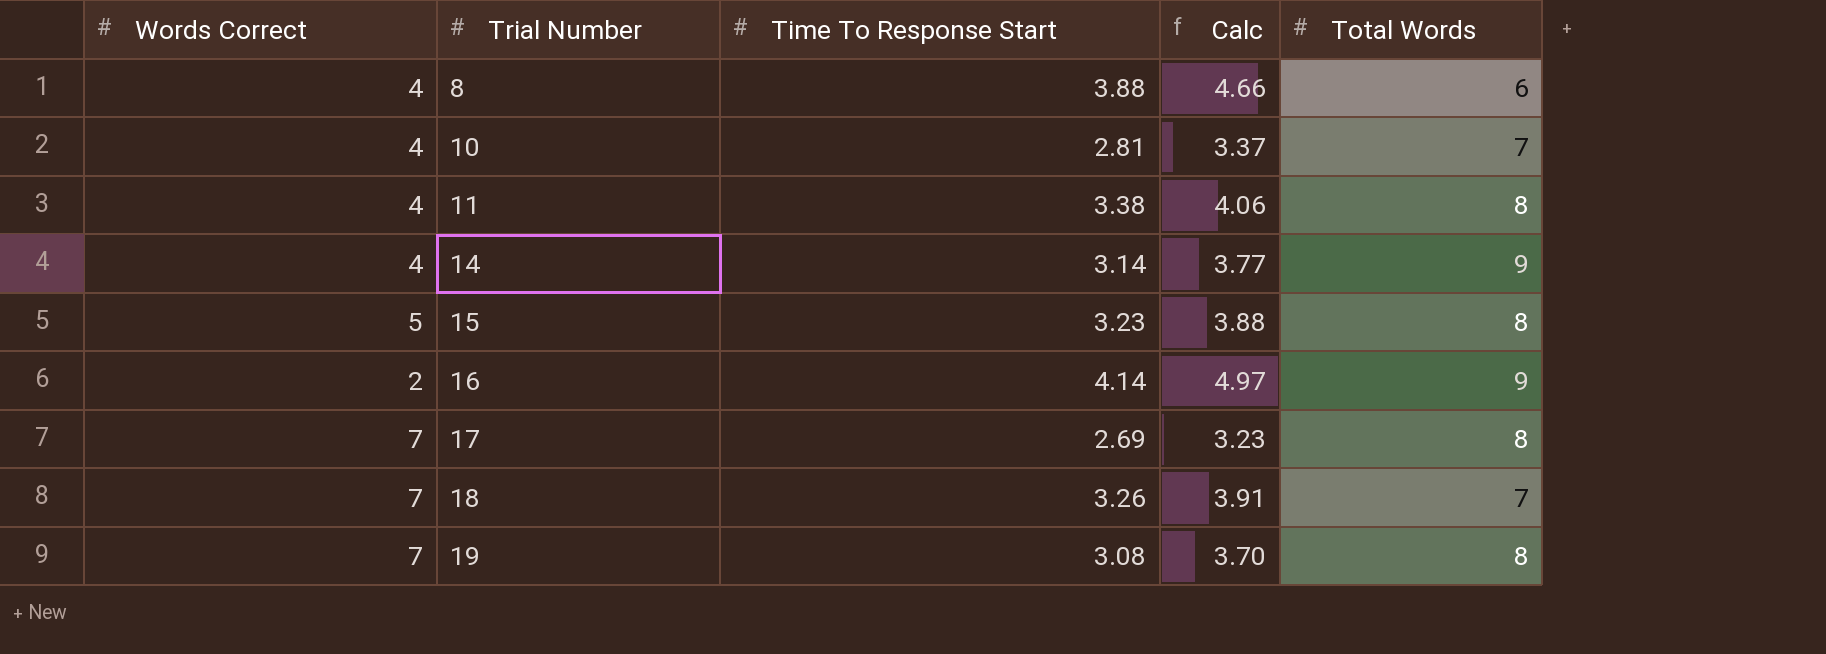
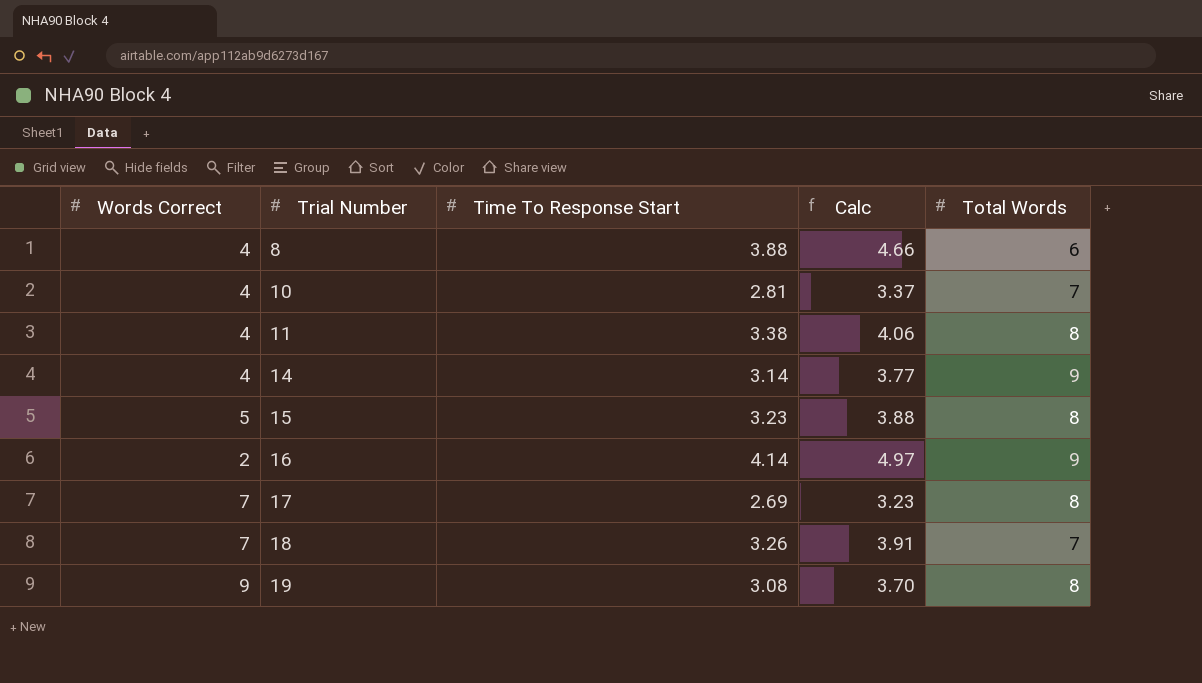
19 | Words Correct: 7 -> 9

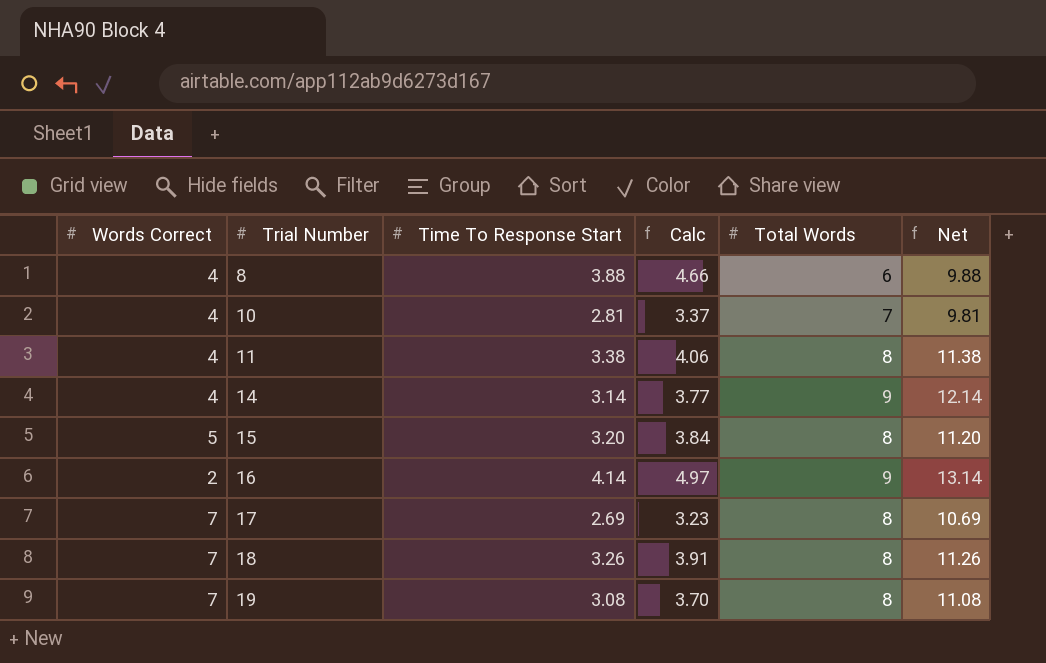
column Net | formula: none -> [Time To Response Start] + [Total Words]
15 | Time To Response Start: 3.23 -> 3.20
15 | Calc: 3.88 -> 3.84
18 | Total Words: 7 -> 8
19 | Words Correct: 9 -> 7

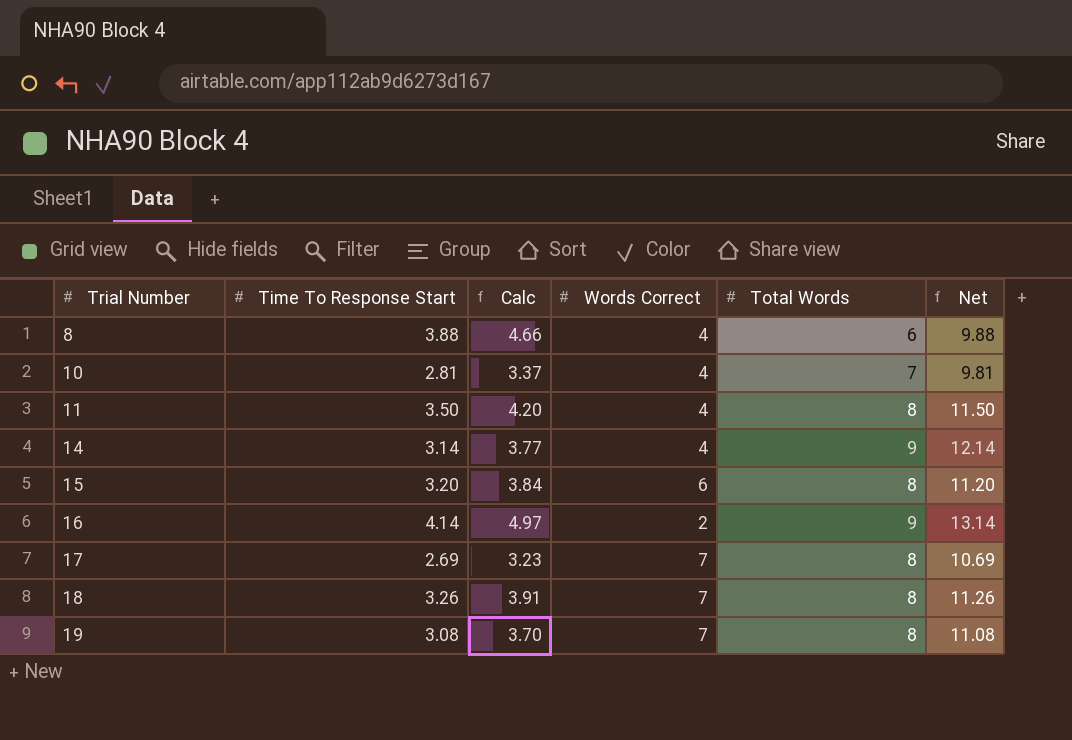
column Words Correct | position: 1 -> 4
11 | Time To Response Start: 3.38 -> 3.50
11 | Calc: 4.06 -> 4.20
11 | Net: 11.38 -> 11.50
15 | Words Correct: 5 -> 6

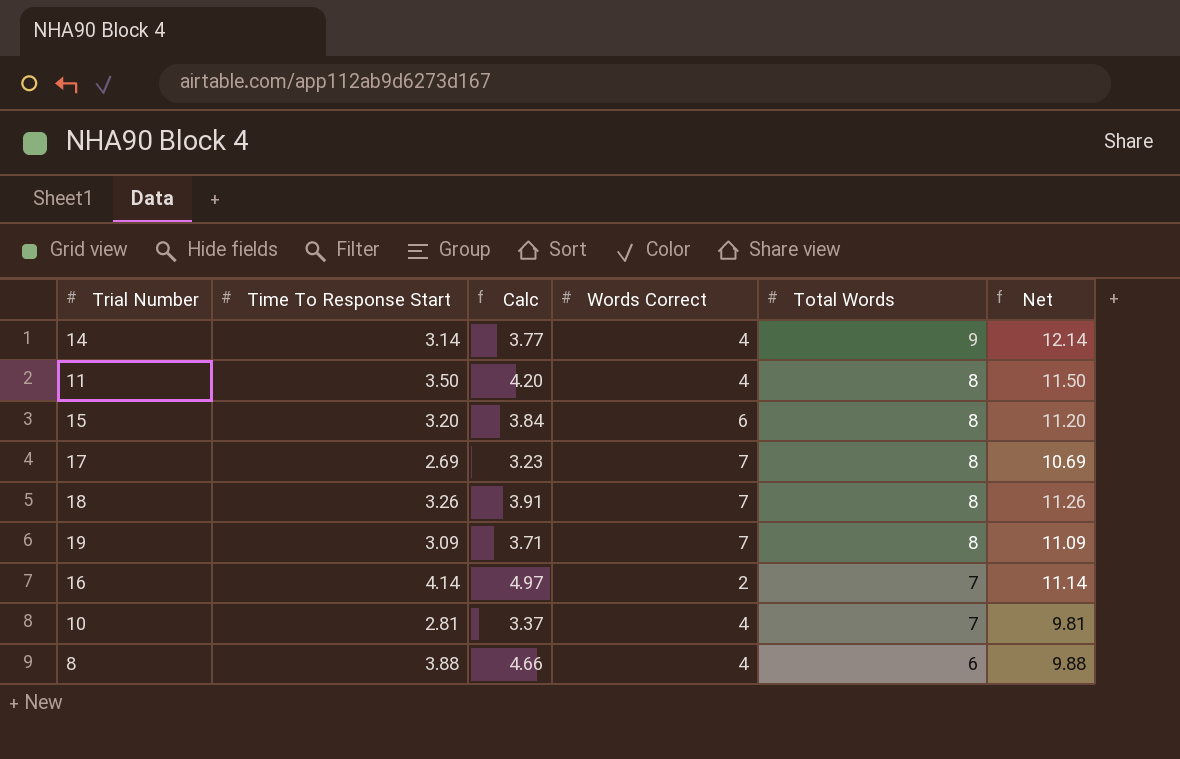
row order: Trial Number ascending -> Total Words descending
19 | Time To Response Start: 3.08 -> 3.09
19 | Calc: 3.70 -> 3.71
19 | Net: 11.08 -> 11.09
16 | Total Words: 9 -> 7
16 | Net: 13.14 -> 11.14

